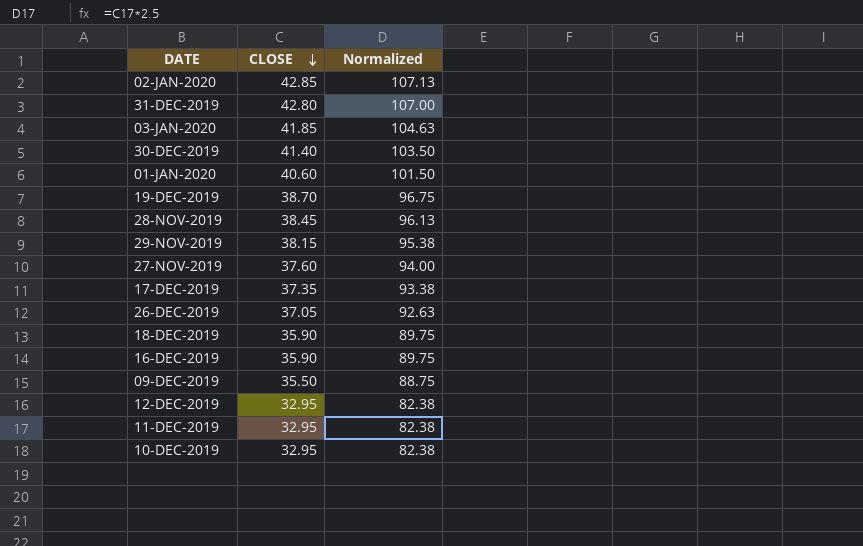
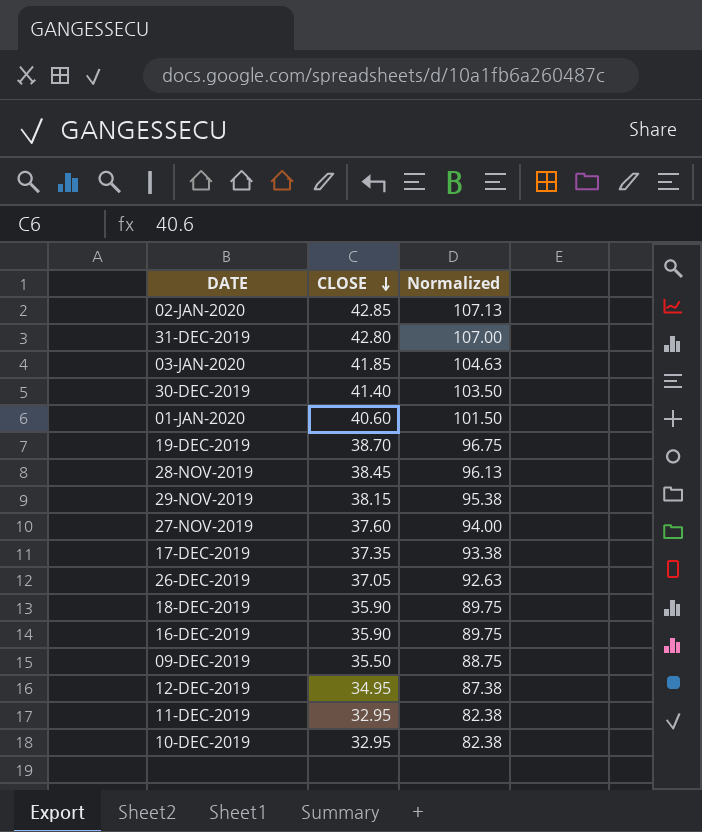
12-DEC-2019 | CLOSE: 32.95 -> 34.95
12-DEC-2019 | Normalized: 82.38 -> 87.38

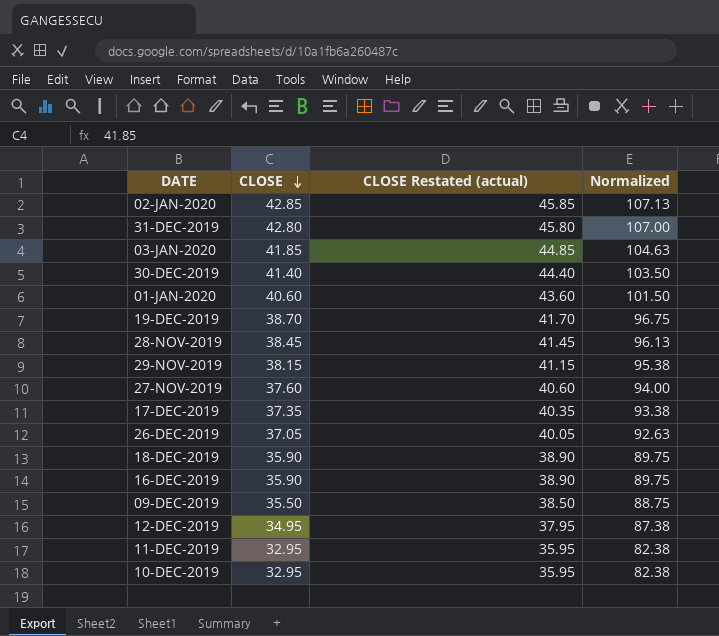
column CLOSE Restated (actual) | formula: none -> [CLOSE] + 3

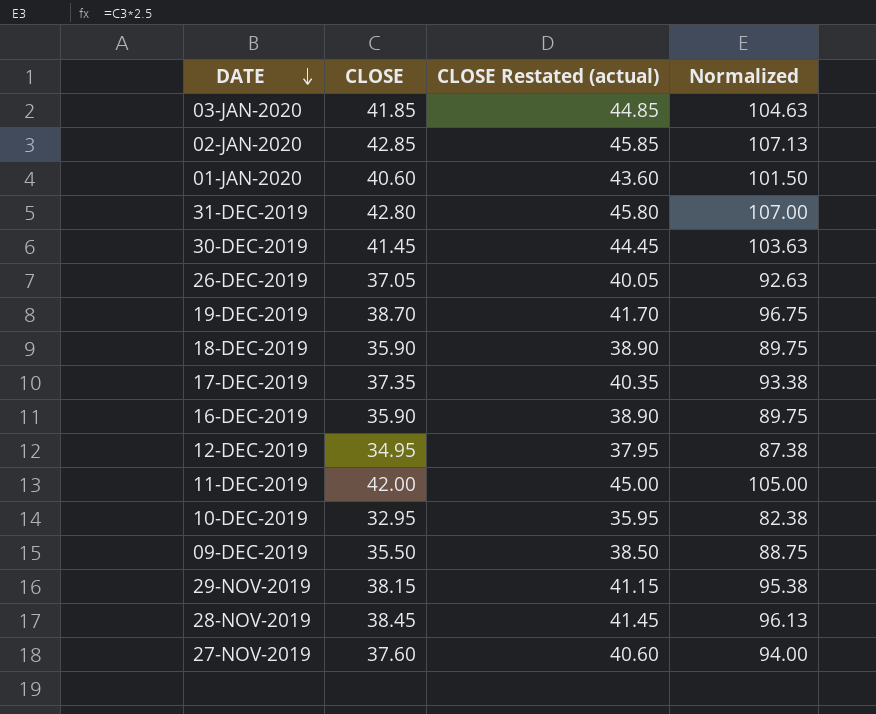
row order: CLOSE descending -> DATE descending
30-DEC-2019 | CLOSE: 41.40 -> 41.45
30-DEC-2019 | CLOSE Restated (actual): 44.40 -> 44.45
30-DEC-2019 | Normalized: 103.50 -> 103.63
11-DEC-2019 | CLOSE: 32.95 -> 42.00
11-DEC-2019 | CLOSE Restated (actual): 35.95 -> 45.00
11-DEC-2019 | Normalized: 82.38 -> 105.00

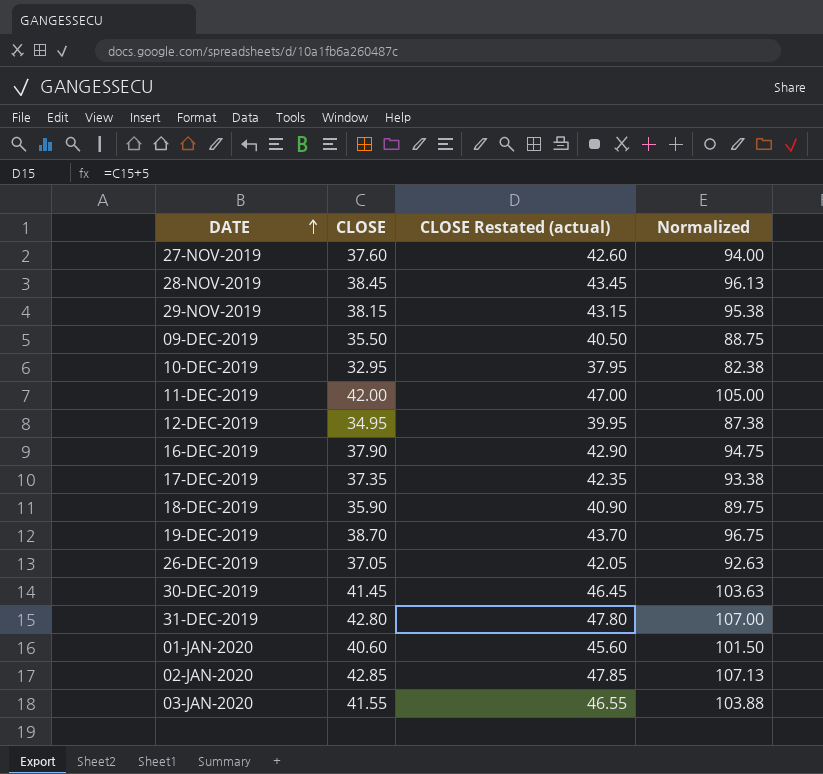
row order: DATE descending -> DATE ascending
column CLOSE Restated (actual) | formula: [CLOSE] + 3 -> [CLOSE] + 5
16-DEC-2019 | CLOSE: 35.90 -> 37.90
16-DEC-2019 | Normalized: 89.75 -> 94.75
03-JAN-2020 | CLOSE: 41.85 -> 41.55
03-JAN-2020 | Normalized: 104.63 -> 103.88

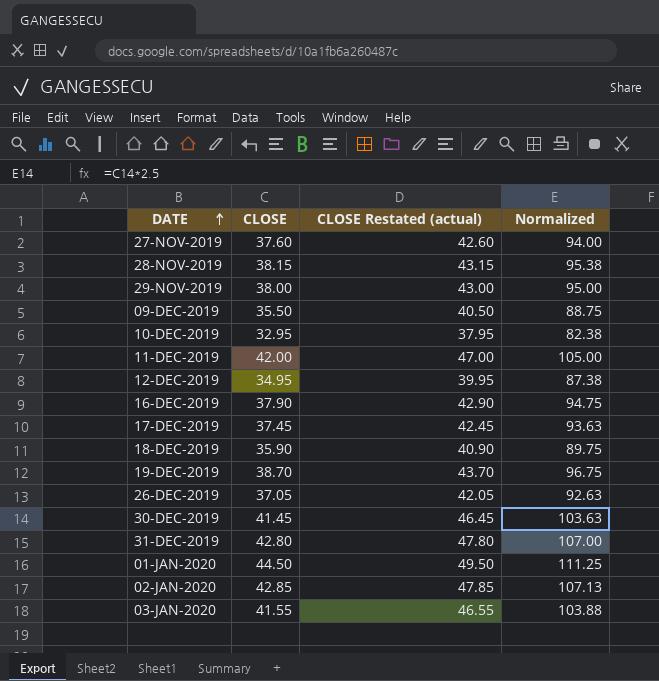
28-NOV-2019 | CLOSE: 38.45 -> 38.15
28-NOV-2019 | CLOSE Restated (actual): 43.45 -> 43.15
28-NOV-2019 | Normalized: 96.13 -> 95.38
29-NOV-2019 | CLOSE: 38.15 -> 38.00
29-NOV-2019 | CLOSE Restated (actual): 43.15 -> 43.00
29-NOV-2019 | Normalized: 95.38 -> 95.00
17-DEC-2019 | CLOSE: 37.35 -> 37.45
17-DEC-2019 | CLOSE Restated (actual): 42.35 -> 42.45
17-DEC-2019 | Normalized: 93.38 -> 93.63
01-JAN-2020 | CLOSE: 40.60 -> 44.50
01-JAN-2020 | CLOSE Restated (actual): 45.60 -> 49.50
01-JAN-2020 | Normalized: 101.50 -> 111.25

